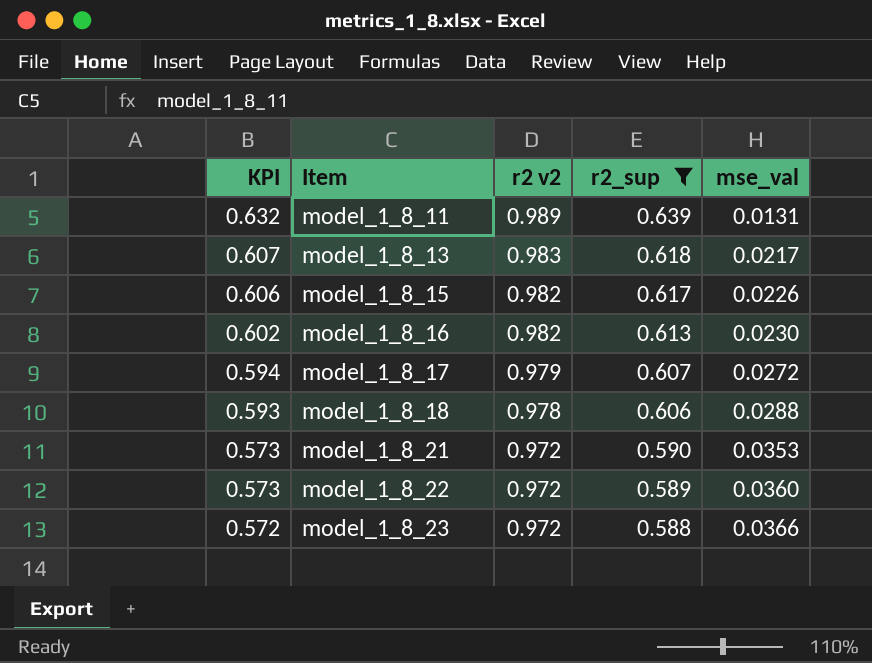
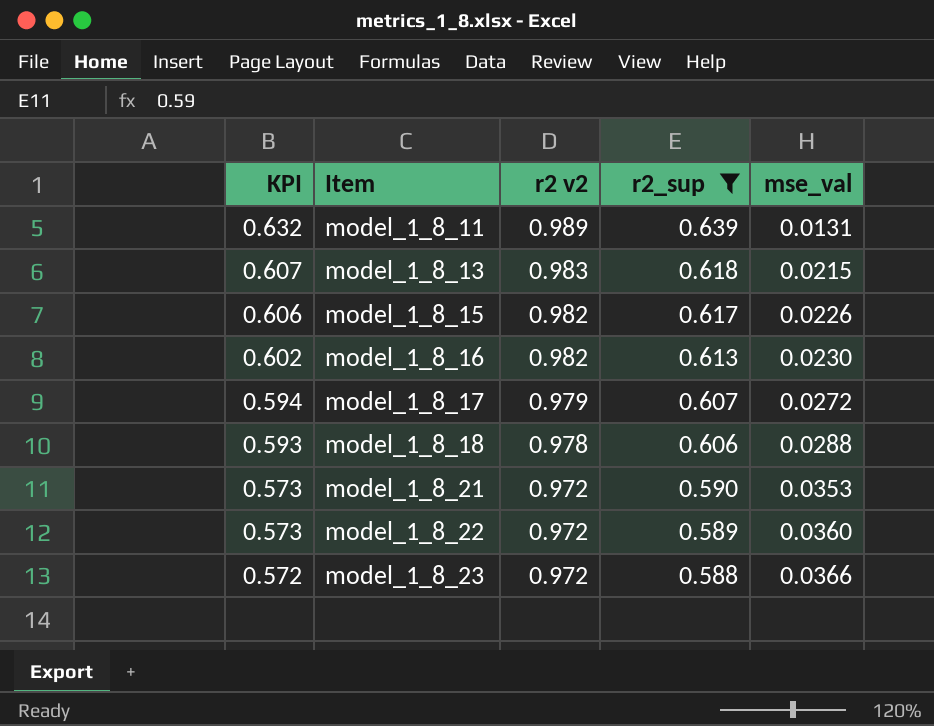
model_1_8_13 | mse_val: 0.0217 -> 0.0215

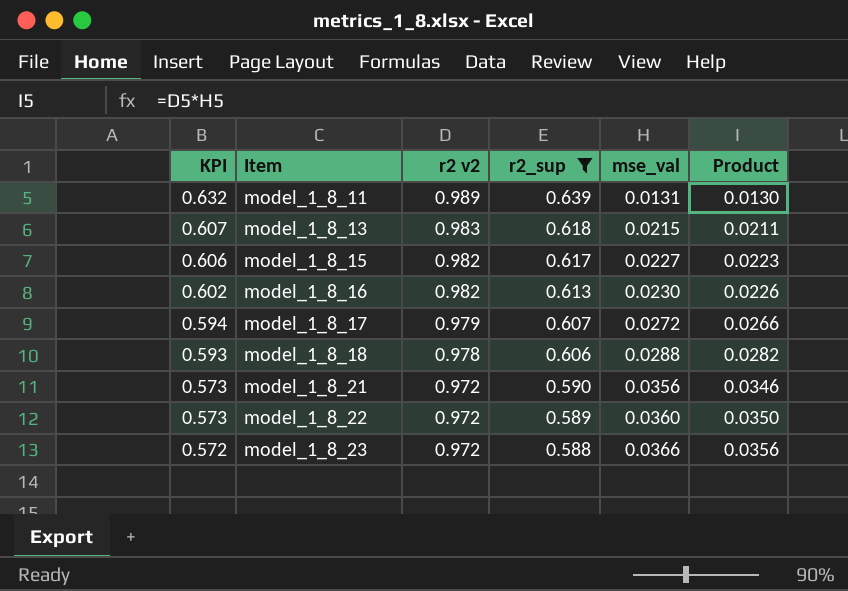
column Product | formula: none -> [r2 v2] * [mse_val]
model_1_8_15 | mse_val: 0.0226 -> 0.0227
model_1_8_21 | mse_val: 0.0353 -> 0.0356

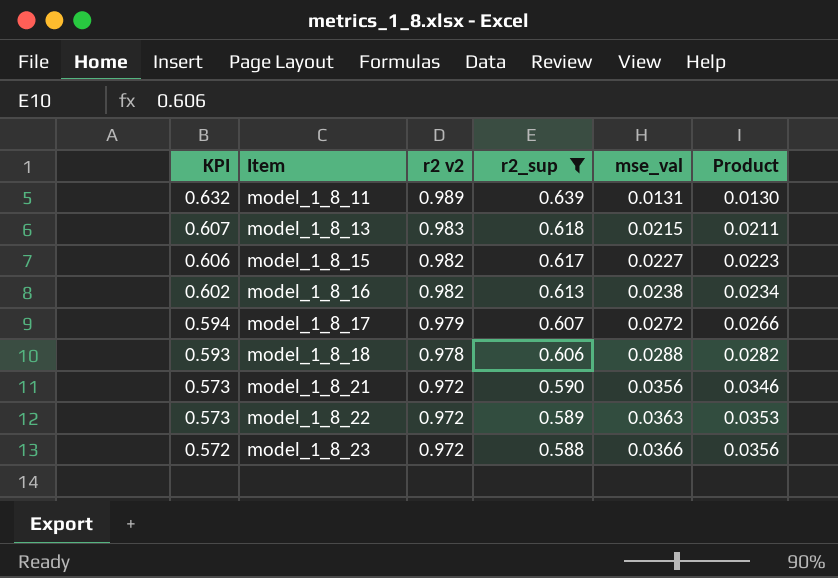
model_1_8_16 | mse_val: 0.0230 -> 0.0238
model_1_8_16 | Product: 0.0226 -> 0.0234
model_1_8_22 | mse_val: 0.0360 -> 0.0363
model_1_8_22 | Product: 0.0350 -> 0.0353

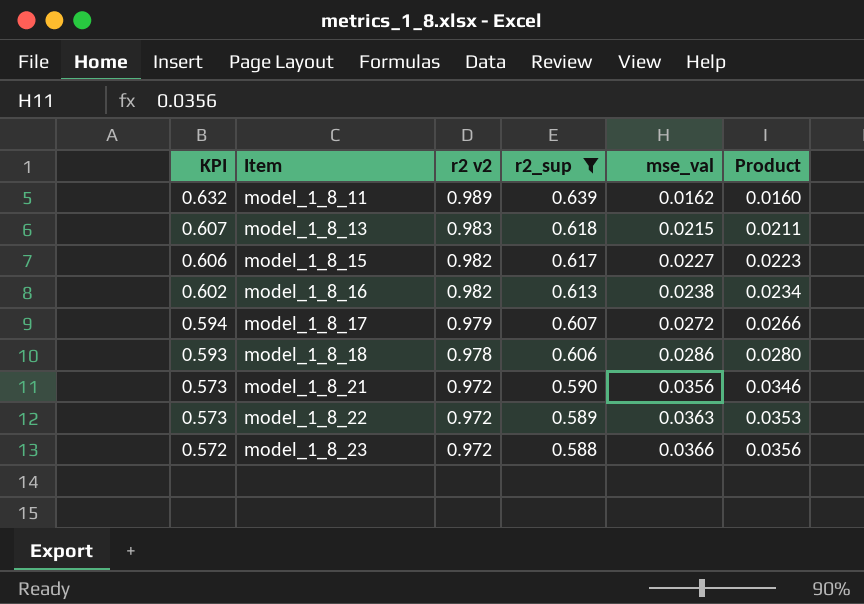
model_1_8_11 | mse_val: 0.0131 -> 0.0162
model_1_8_11 | Product: 0.0130 -> 0.0160
model_1_8_18 | mse_val: 0.0288 -> 0.0286
model_1_8_18 | Product: 0.0282 -> 0.0280

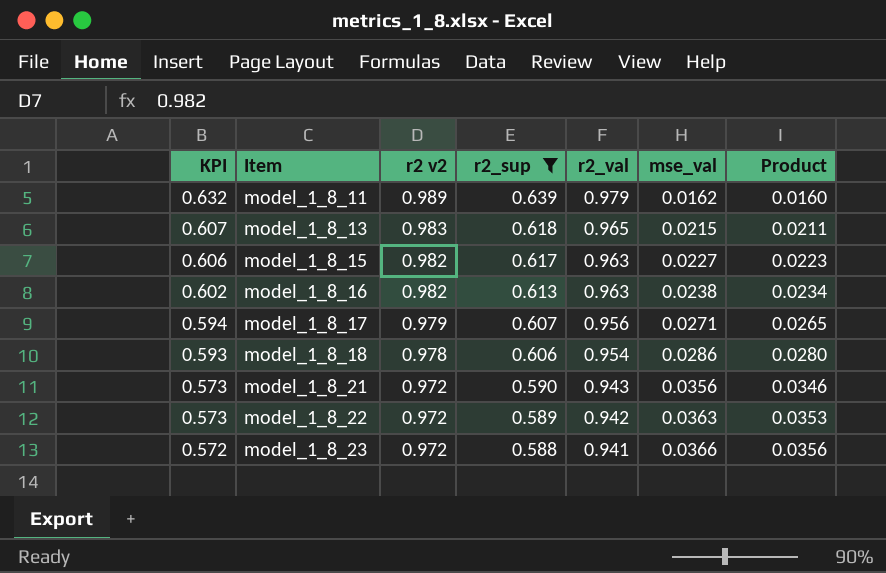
column r2_val | position: none -> 5
model_1_8_17 | mse_val: 0.0272 -> 0.0271
model_1_8_17 | Product: 0.0266 -> 0.0265

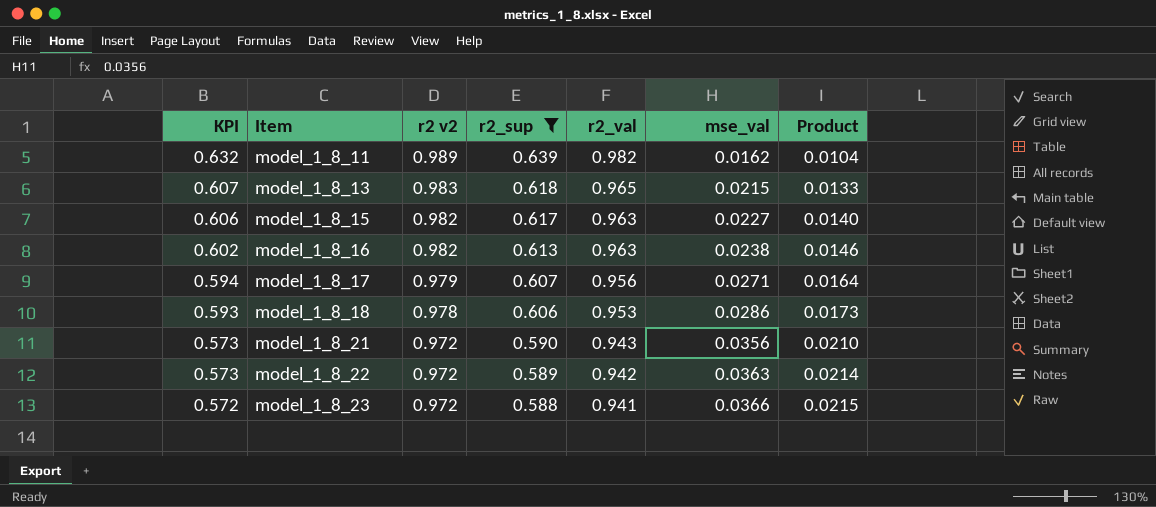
column Product | formula: [r2 v2] * [mse_val] -> [r2_sup] * [mse_val]
model_1_8_11 | r2_val: 0.979 -> 0.982
model_1_8_18 | r2_val: 0.954 -> 0.953

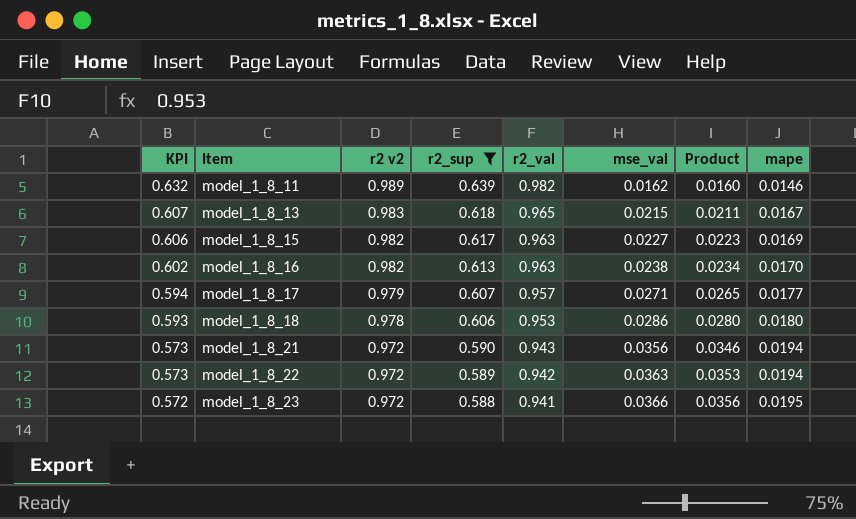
column Product | formula: [r2_sup] * [mse_val] -> [r2 v2] * [mse_val]
column mape | position: none -> 8
model_1_8_17 | r2_val: 0.956 -> 0.957

